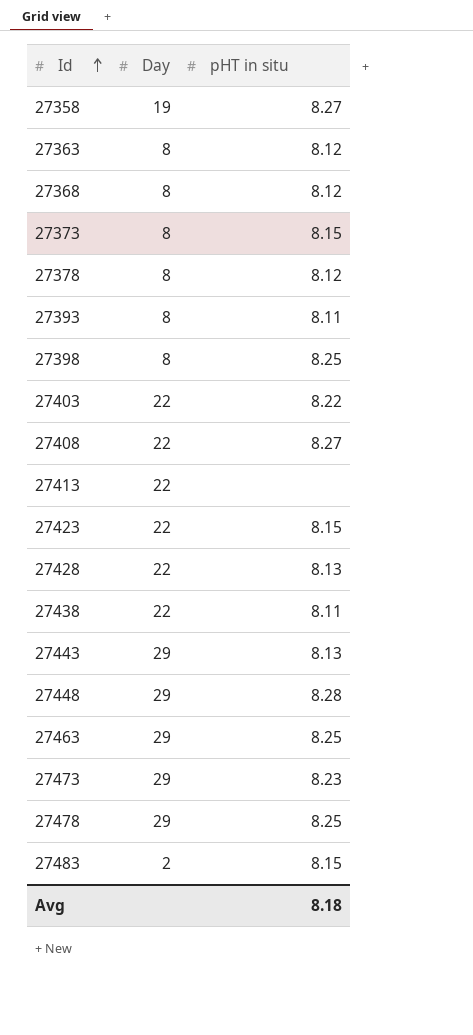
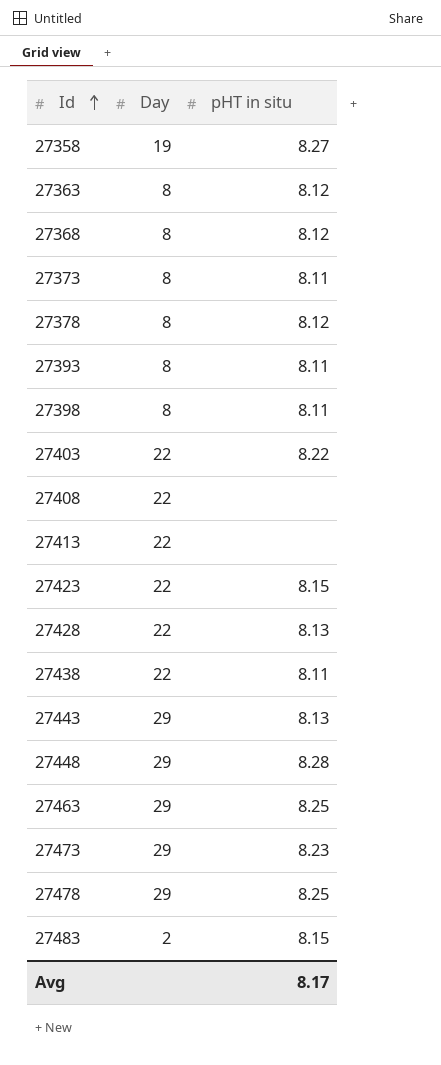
27373 | pHT in situ: 8.15 -> 8.11
27398 | pHT in situ: 8.25 -> 8.11
27408 | pHT in situ: 8.27 -> none
Avg | pHT in situ: 8.18 -> 8.17

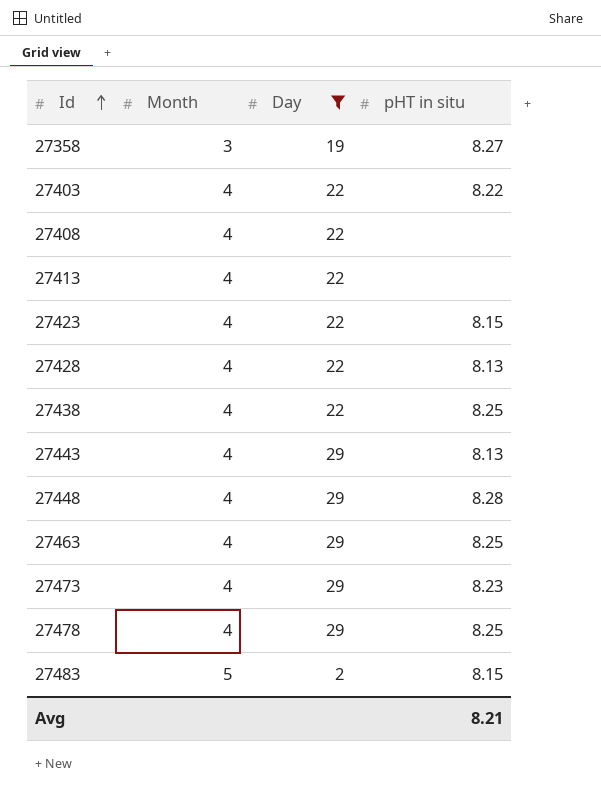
filter: none -> Day != 8
column Month | position: none -> 2
27438 | pHT in situ: 8.11 -> 8.25
Avg | pHT in situ: 8.17 -> 8.21

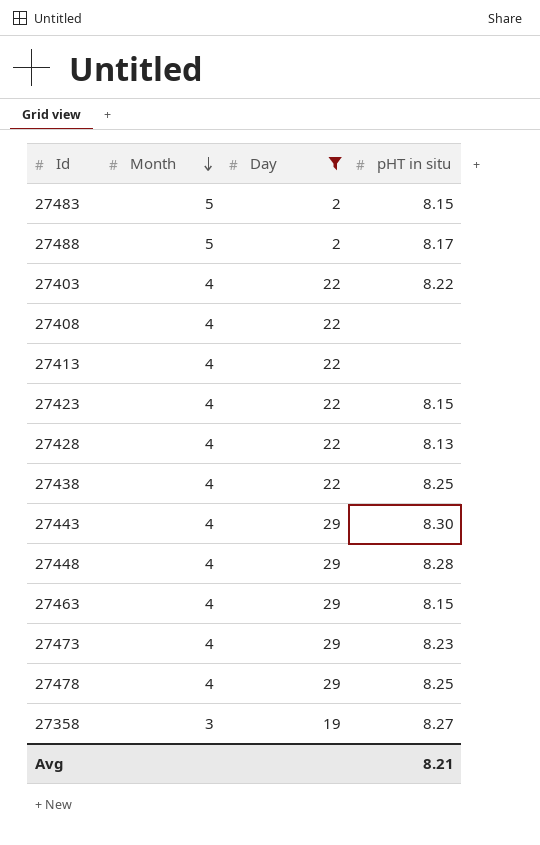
row order: Id ascending -> Month descending
row 27488: none -> 5 | 2 | 8.17
27443 | pHT in situ: 8.13 -> 8.30
27463 | pHT in situ: 8.25 -> 8.15

